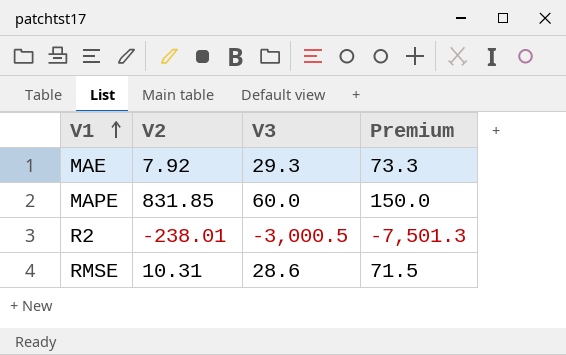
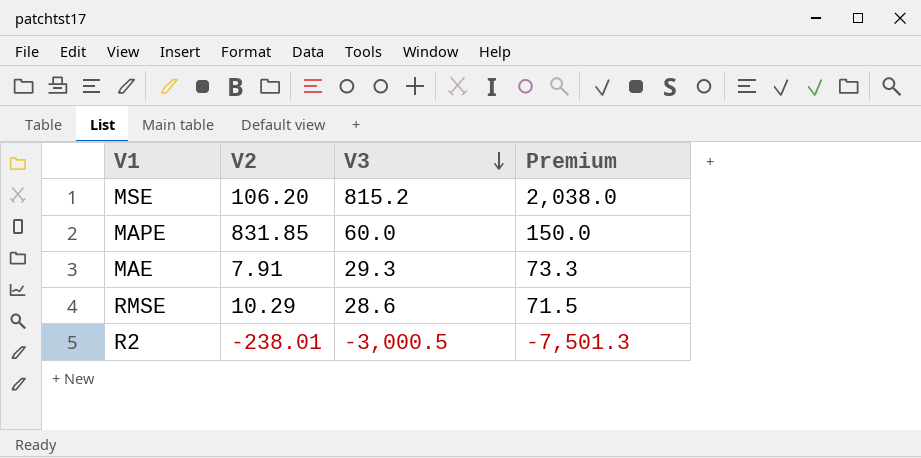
row order: V1 ascending -> V3 descending
row MSE: none -> 106.20 | 815.2 | 2,038.0
MAE | V2: 7.92 -> 7.91
RMSE | V2: 10.31 -> 10.29

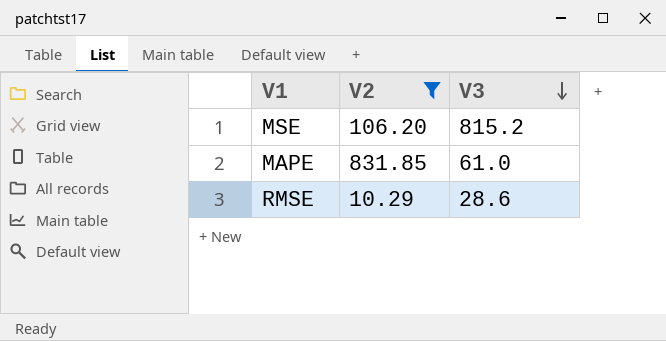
filter: none -> V2 >= 10.29
column Premium | formula: [V3] * 2.5 -> none
MAPE | V3: 60.0 -> 61.0

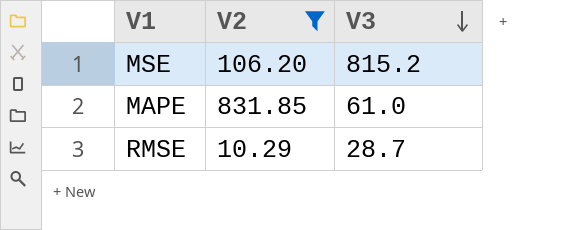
RMSE | V3: 28.6 -> 28.7

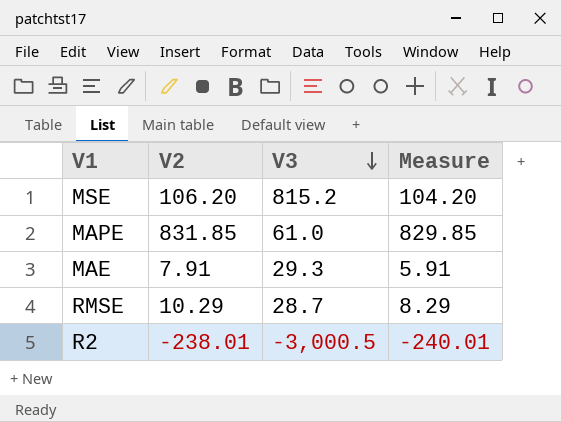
filter: V2 >= 10.29 -> none
column Measure | formula: none -> [V2] - 2

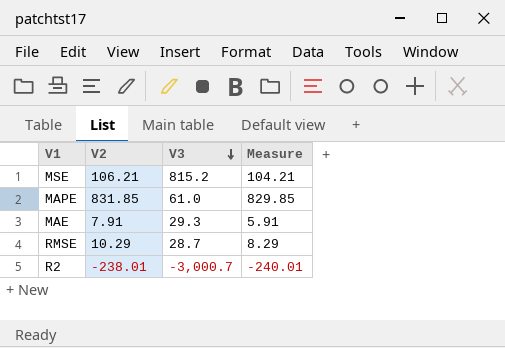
MSE | V2: 106.20 -> 106.21
MSE | Measure: 104.20 -> 104.21
R2 | V3: -3,000.5 -> -3,000.7

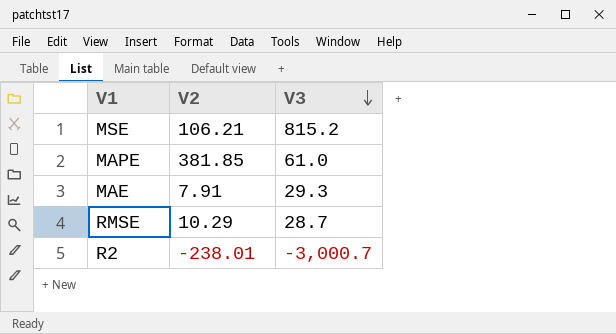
column Measure | formula: [V2] - 2 -> none
MAPE | V2: 831.85 -> 381.85

